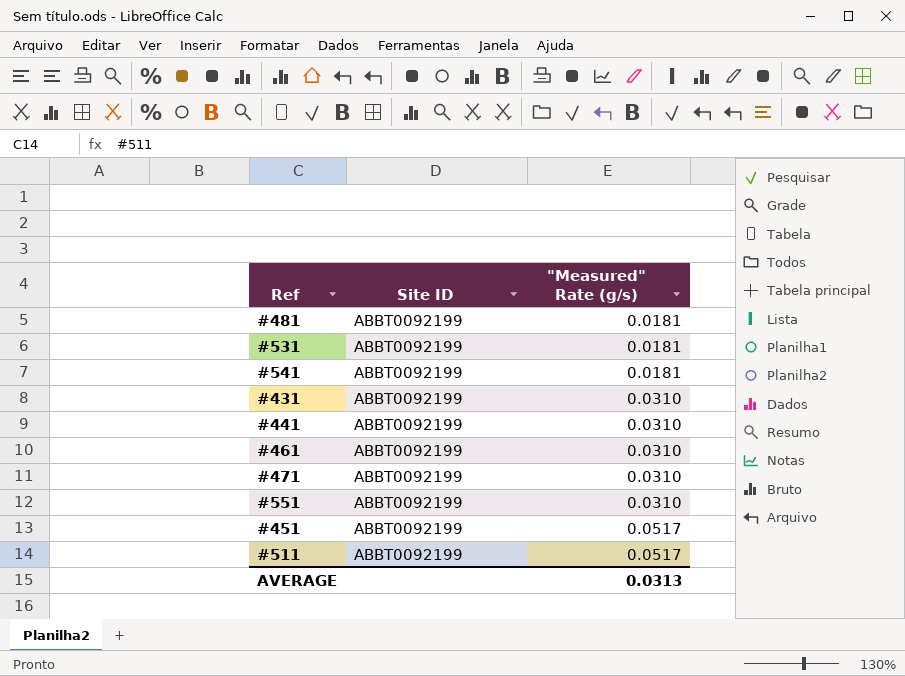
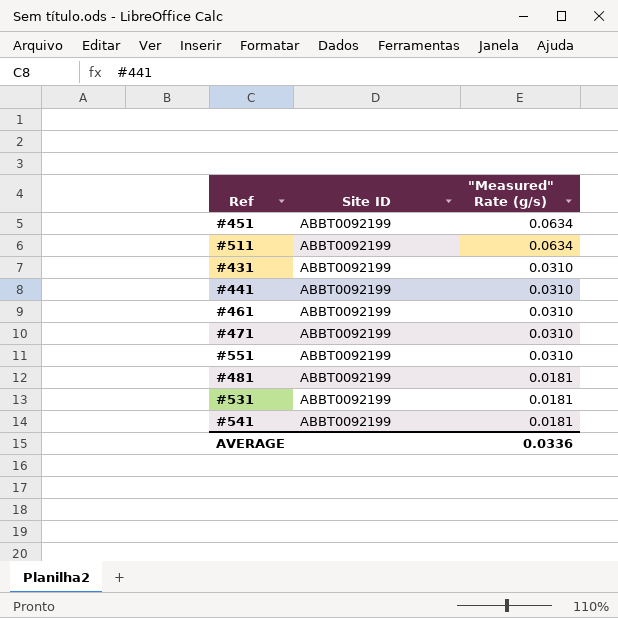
row order: "Measured" Rate (g/s) ascending -> "Measured" Rate (g/s) descending
#451 | "Measured" Rate (g/s): 0.0517 -> 0.0634
#511 | "Measured" Rate (g/s): 0.0517 -> 0.0634
AVERAGE | "Measured" Rate (g/s): 0.0313 -> 0.0336

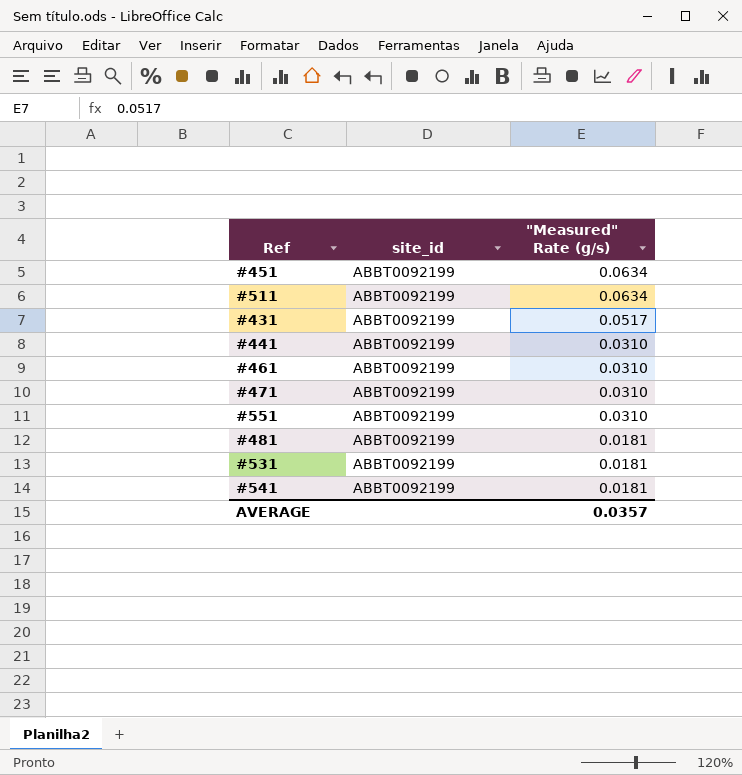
column name: Site ID -> site_id
#431 | "Measured" Rate (g/s): 0.0310 -> 0.0517
AVERAGE | "Measured" Rate (g/s): 0.0336 -> 0.0357

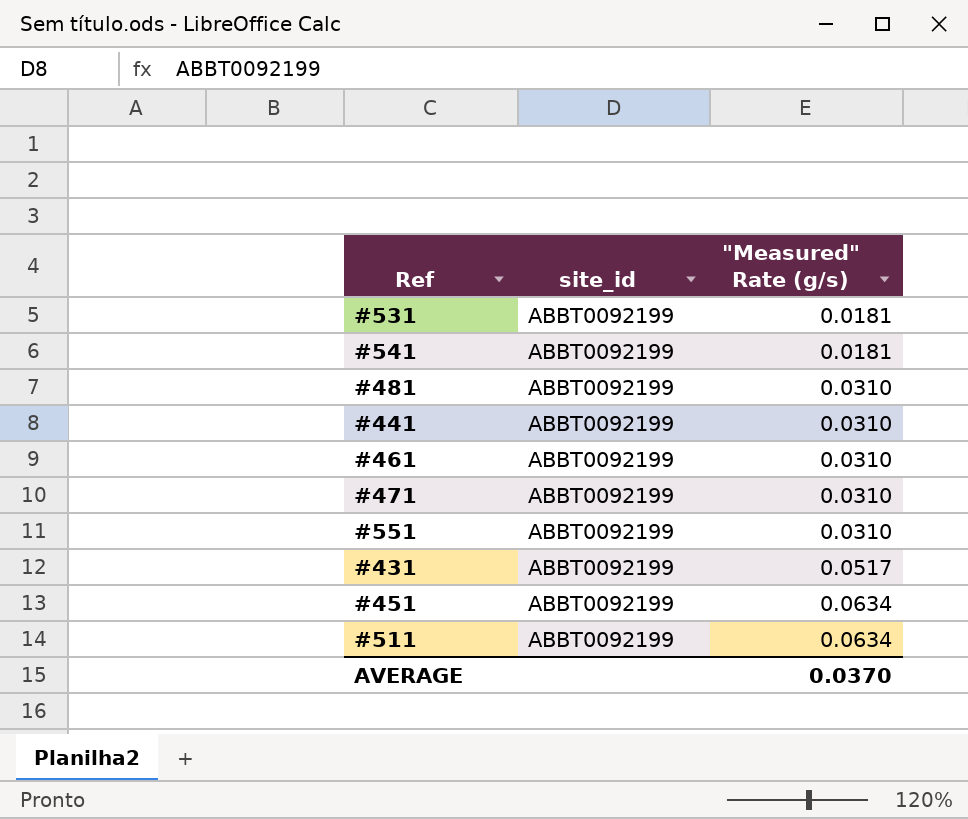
row order: "Measured" Rate (g/s) descending -> "Measured" Rate (g/s) ascending
#481 | "Measured" Rate (g/s): 0.0181 -> 0.0310
AVERAGE | "Measured" Rate (g/s): 0.0357 -> 0.0370

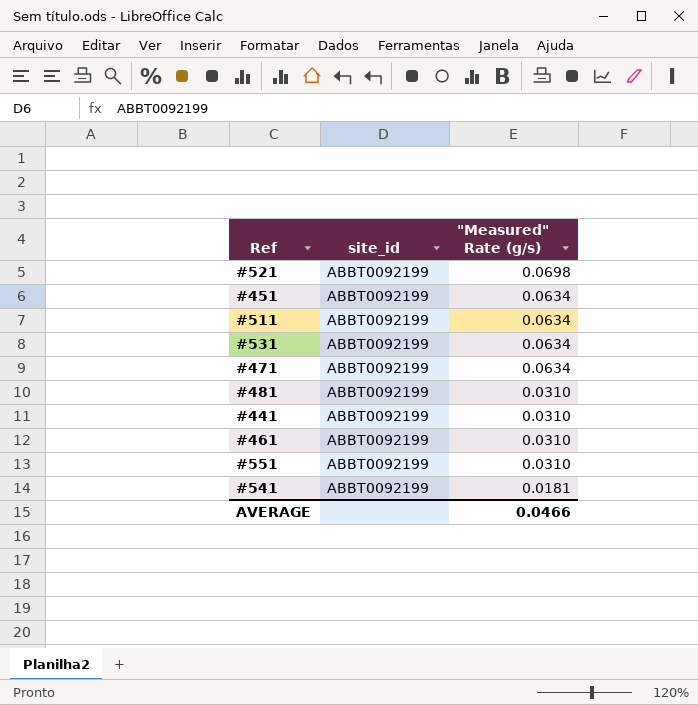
row order: "Measured" Rate (g/s) ascending -> "Measured" Rate (g/s) descending
row #431: ABBT0092199 | 0.0517 -> none
row #521: none -> ABBT0092199 | 0.0698
#531 | "Measured" Rate (g/s): 0.0181 -> 0.0634
#471 | "Measured" Rate (g/s): 0.0310 -> 0.0634
AVERAGE | "Measured" Rate (g/s): 0.0370 -> 0.0466

